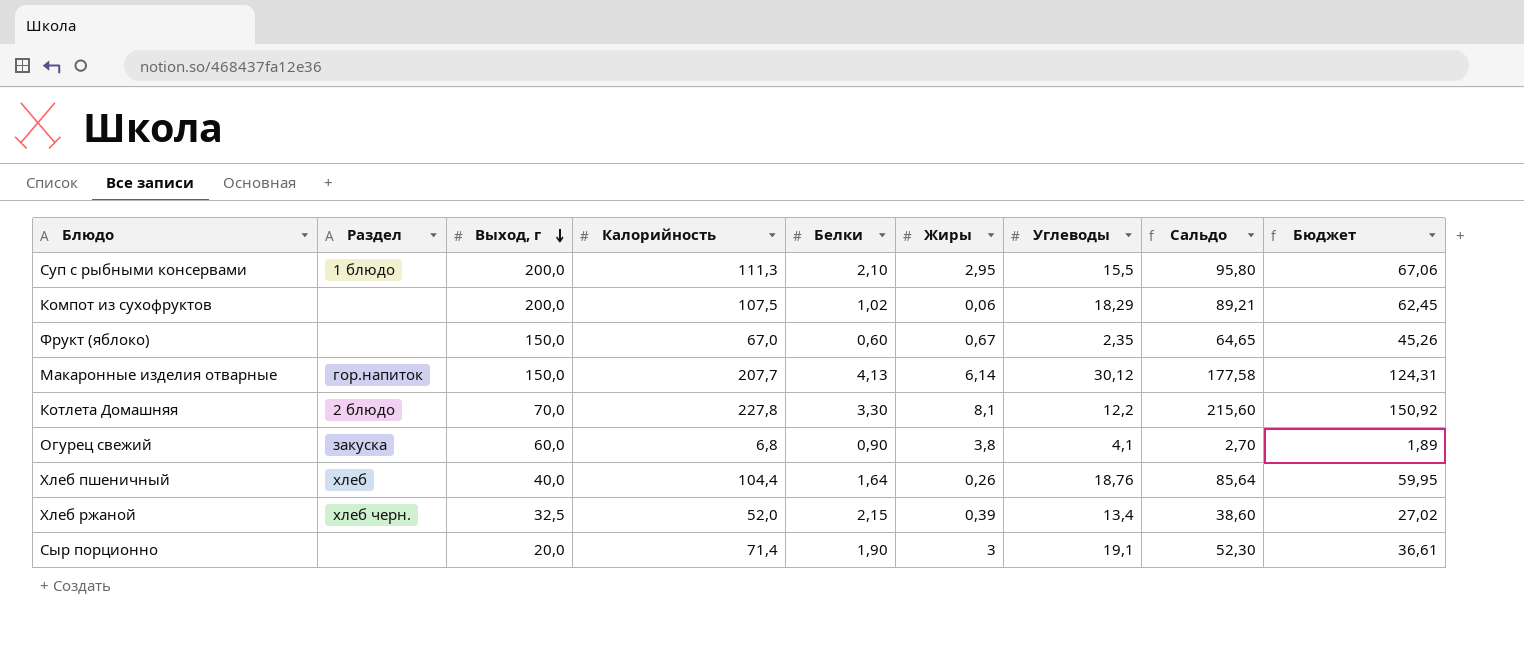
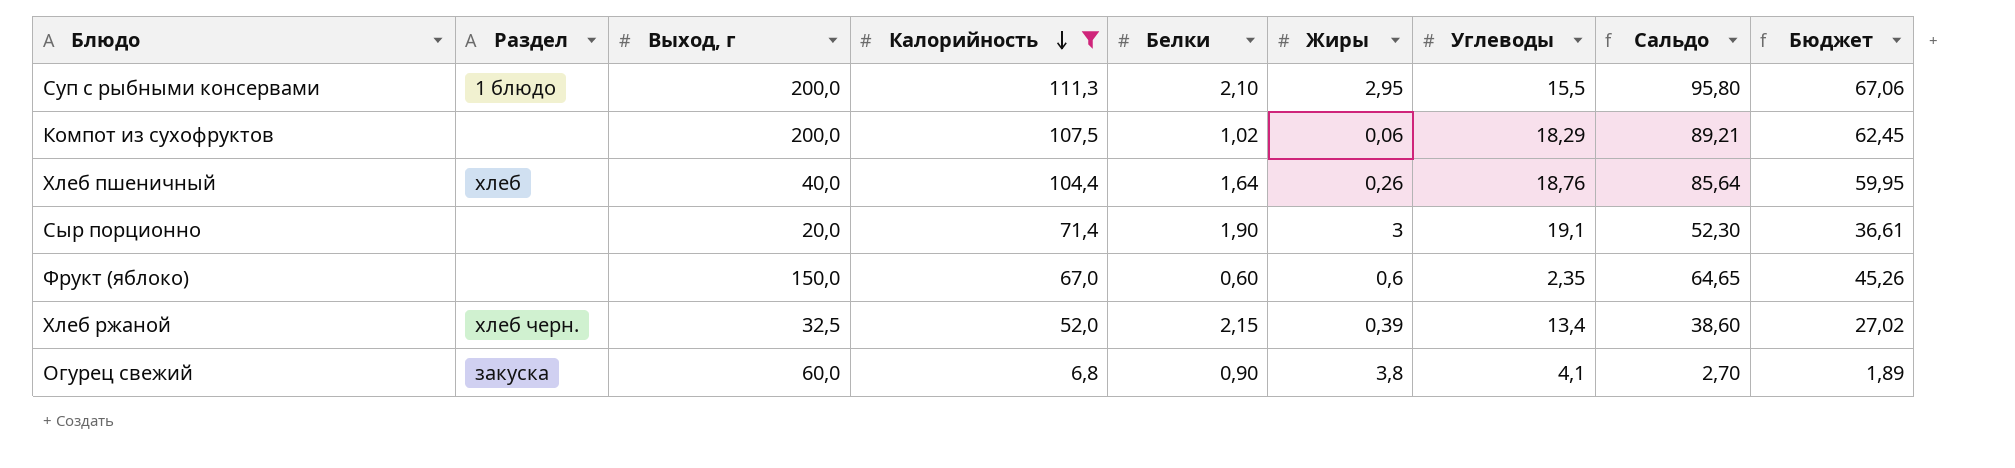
filter: none -> Калорийность <= 111,3
row order: Выход, г descending -> Калорийность descending
Фрукт (яблоко) | Жиры: 0,67 -> 0,6

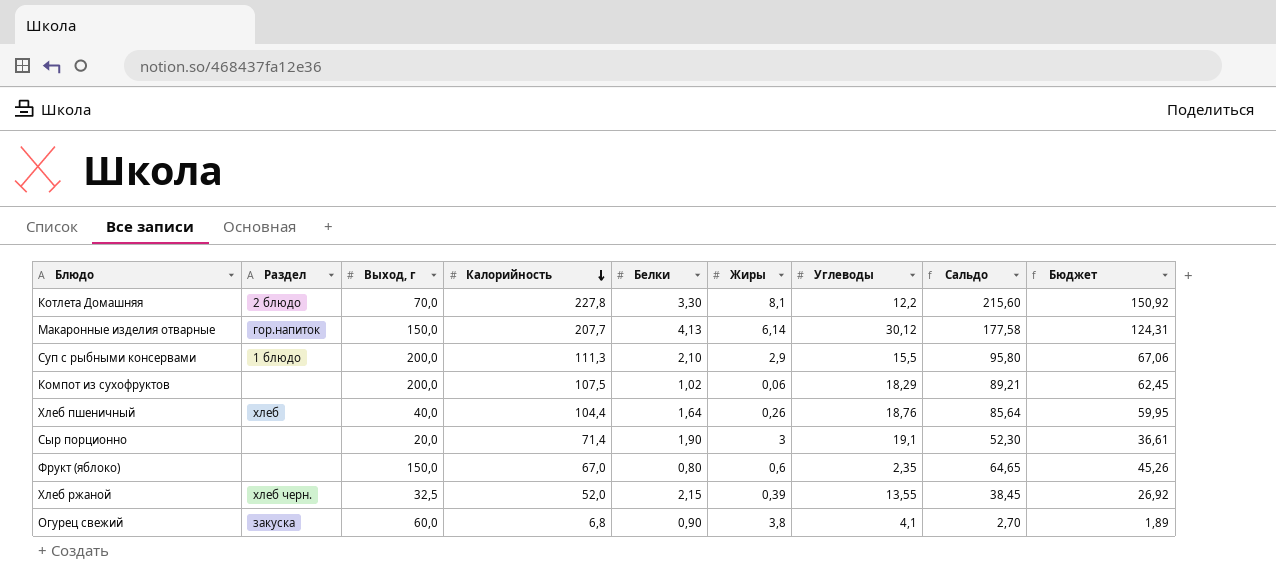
filter: Калорийность <= 111,3 -> none
Суп с рыбными консервами | Жиры: 2,95 -> 2,9
Фрукт (яблоко) | Белки: 0,60 -> 0,80
Хлеб ржаной | Углеводы: 13,4 -> 13,55
Хлеб ржаной | Сальдо: 38,60 -> 38,45
Хлеб ржаной | Бюджет: 27,02 -> 26,92

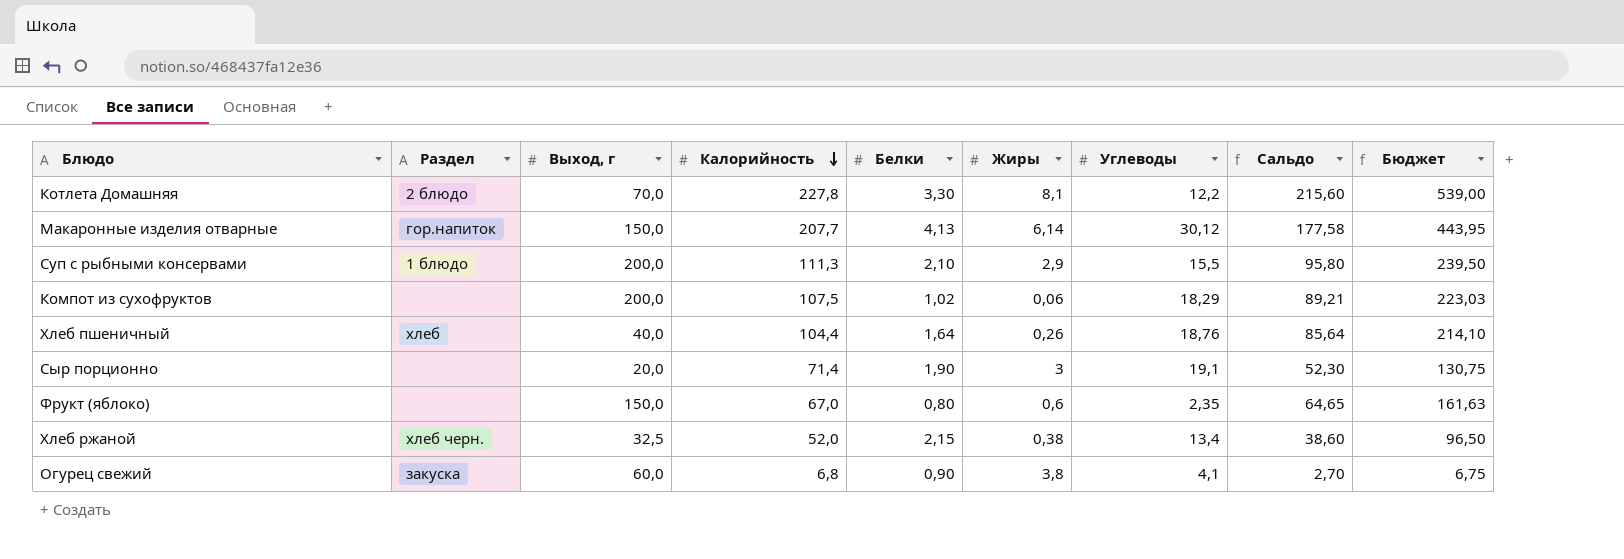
column Бюджет | formula: [Сальдо] * 0,7 -> [Сальдо] * 2,5
Хлеб ржаной | Жиры: 0,39 -> 0,38
Хлеб ржаной | Углеводы: 13,55 -> 13,4
Хлеб ржаной | Сальдо: 38,45 -> 38,60

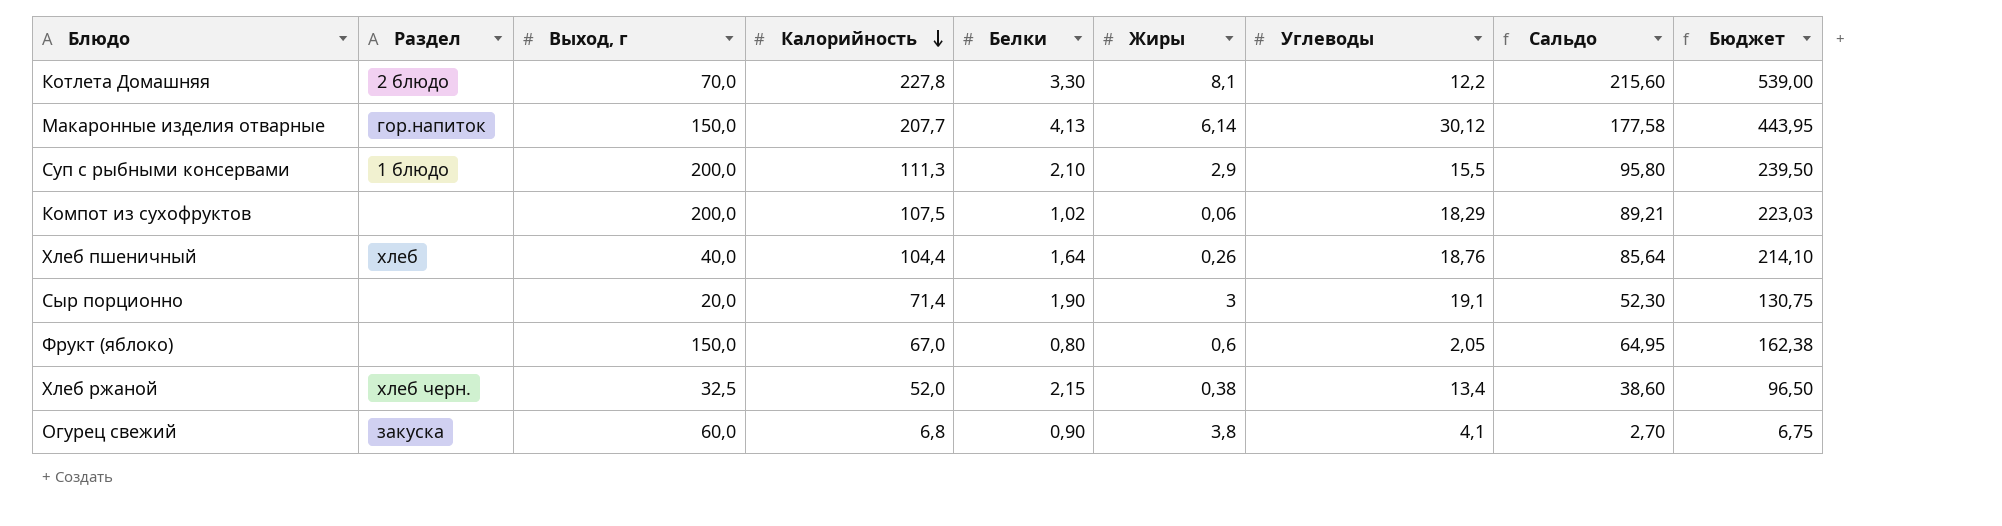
Фрукт (яблоко) | Углеводы: 2,35 -> 2,05
Фрукт (яблоко) | Сальдо: 64,65 -> 64,95
Фрукт (яблоко) | Бюджет: 161,63 -> 162,38

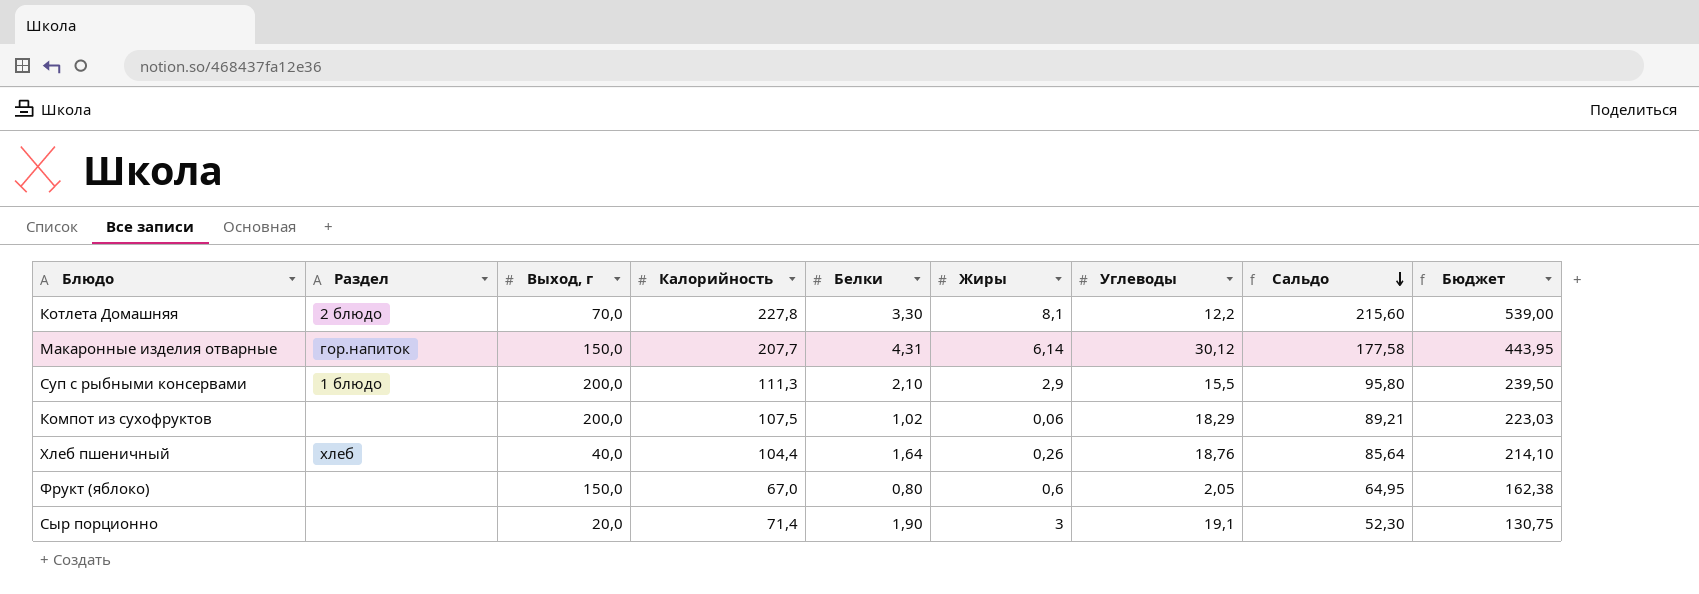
row order: Калорийность descending -> Сальдо descending
row Хлеб ржаной: хлеб черн. | 32,5 | 52,0 | 2,15 | 0,38 | 13,4 | 38,60 | 96,50 -> none
row Огурец свежий: закуска | 60,0 | 6,8 | 0,90 | 3,8 | 4,1 | 2,70 | 6,75 -> none
Макаронные изделия отварные | Белки: 4,13 -> 4,31

